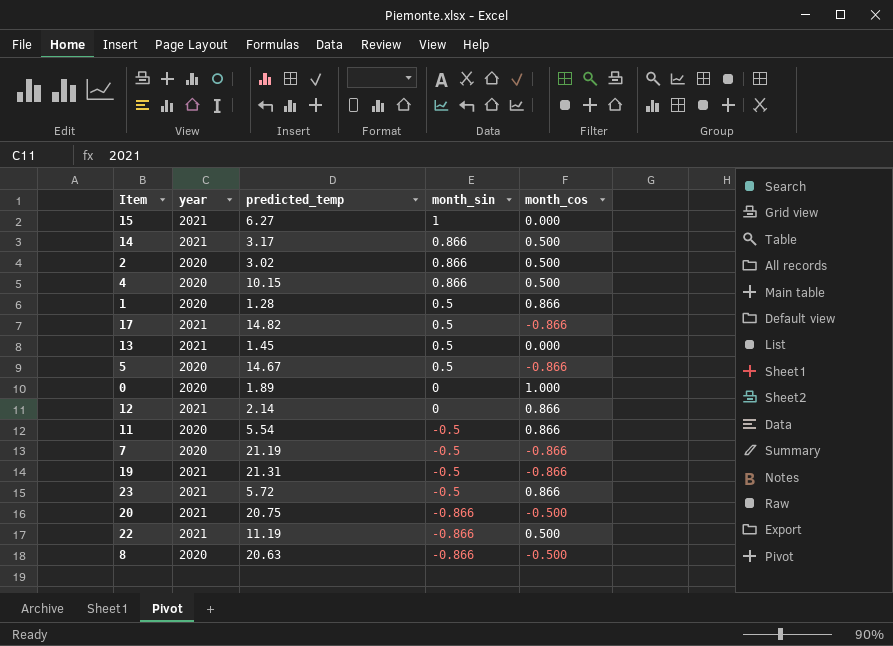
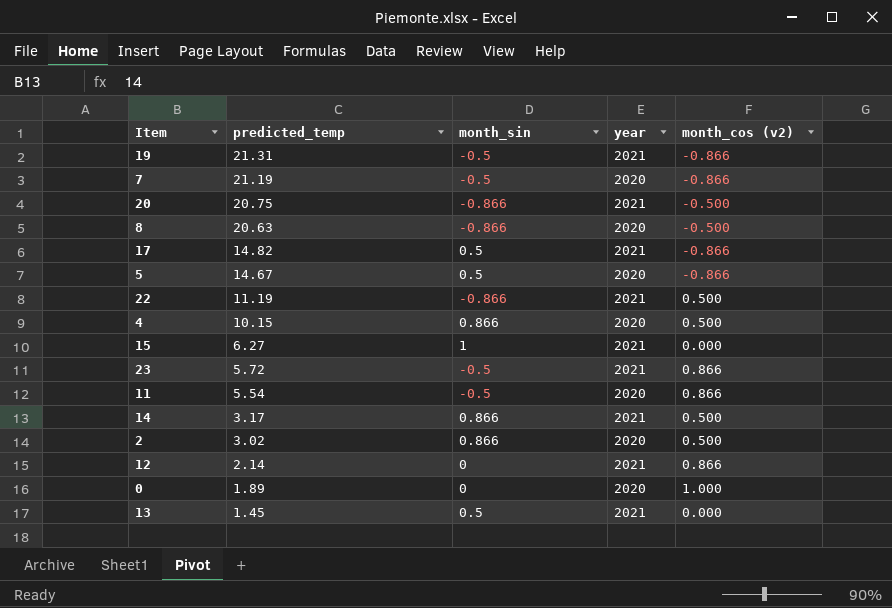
row order: month_sin descending -> predicted_temp descending
column year | position: 2 -> 4
column name: month_cos -> month_cos (v2)
row 1: 2020 | 1.28 | 0.5 | 0.866 -> none

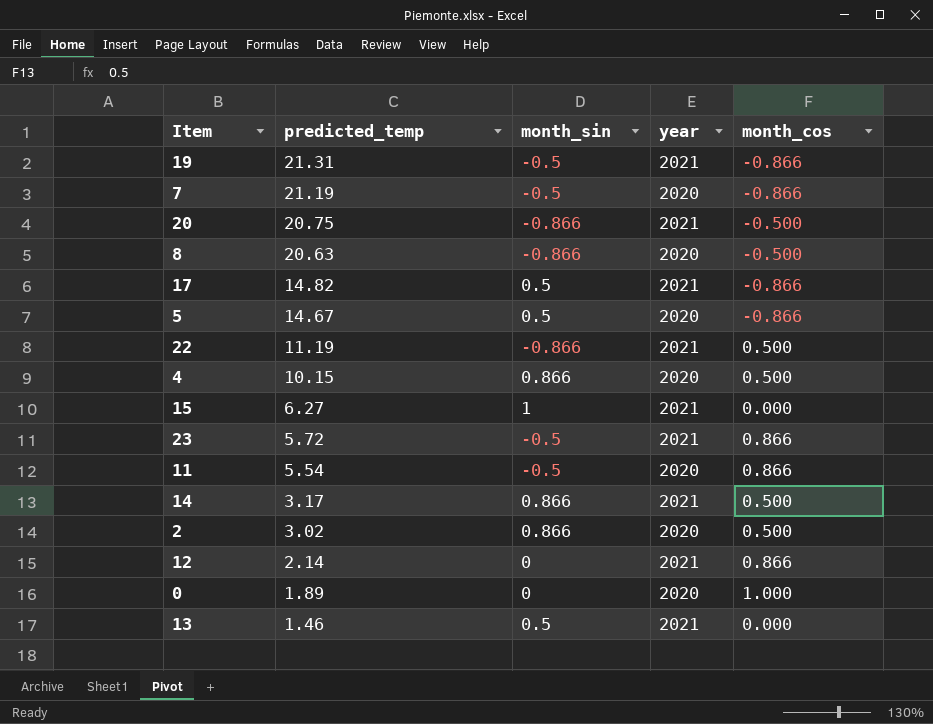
column name: month_cos (v2) -> month_cos
13 | predicted_temp: 1.45 -> 1.46

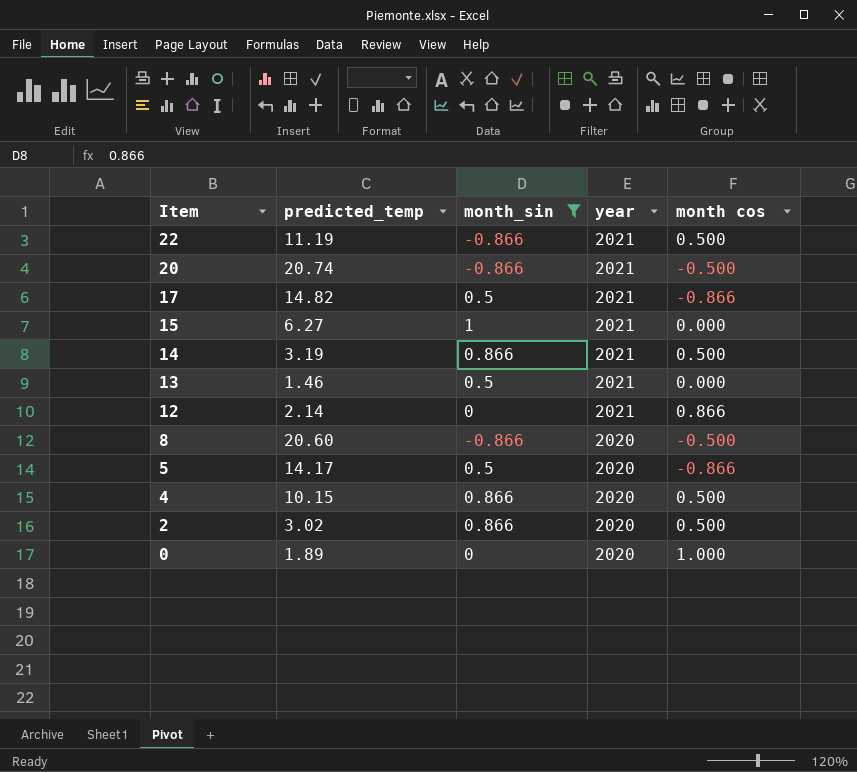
filter: none -> month_sin != -0.5
row order: predicted_temp descending -> Item descending
column name: month_cos -> month cos
20 | predicted_temp: 20.75 -> 20.74
14 | predicted_temp: 3.17 -> 3.19
8 | predicted_temp: 20.63 -> 20.60
5 | predicted_temp: 14.67 -> 14.17

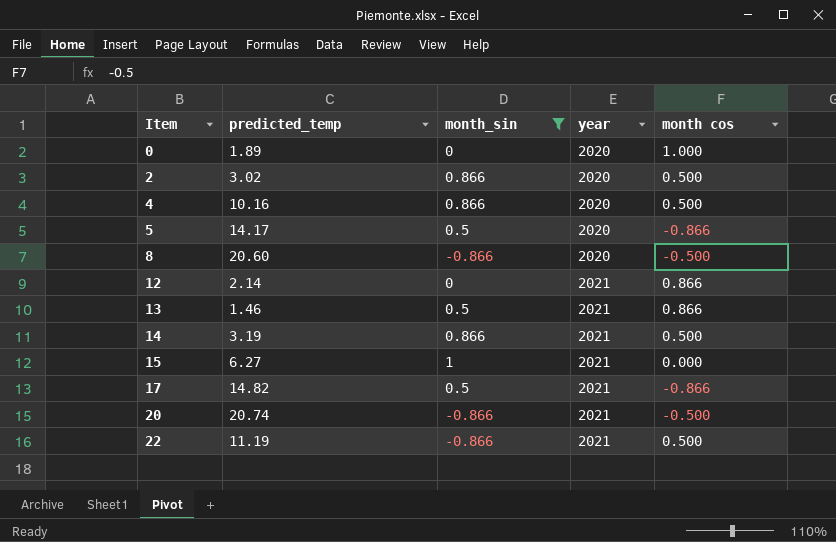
row order: Item descending -> Item ascending
4 | predicted_temp: 10.15 -> 10.16
13 | month cos: 0.000 -> 0.866

